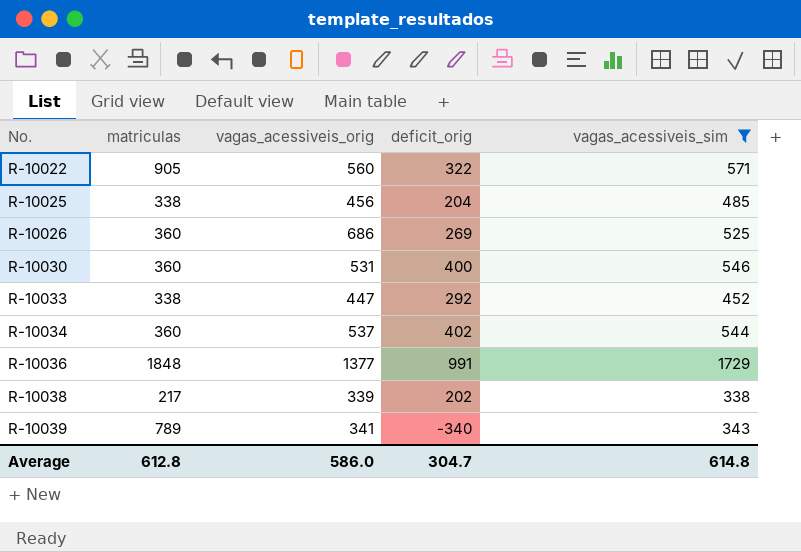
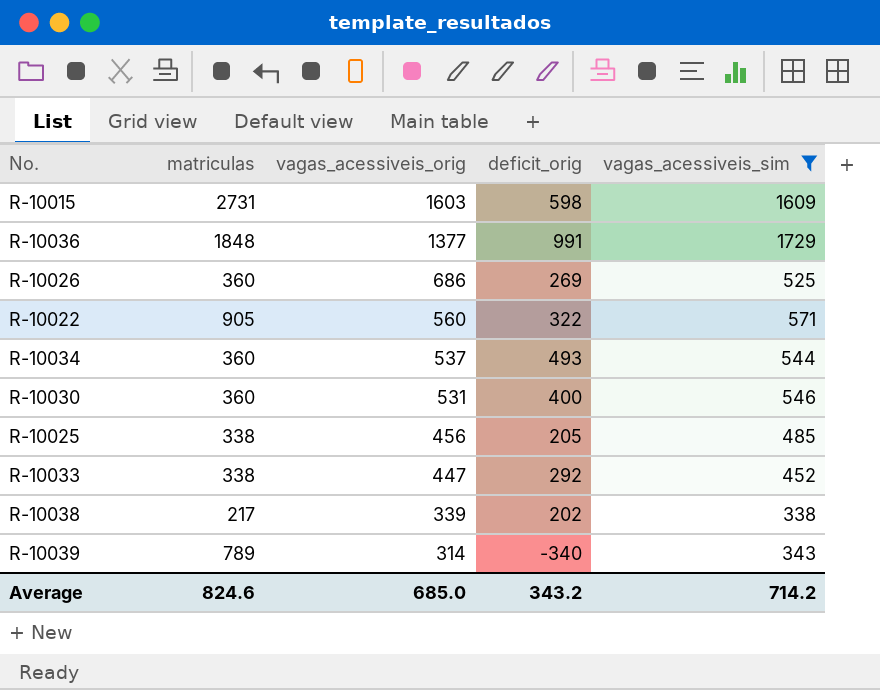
row order: No. ascending -> vagas_acessiveis_orig descending
row R-10015: none -> 2731 | 1603 | 598 | 1609
R-10034 | deficit_orig: 402 -> 493
R-10025 | deficit_orig: 204 -> 205
R-10039 | vagas_acessiveis_orig: 341 -> 314
Average | matriculas: 612.8 -> 824.6
Average | vagas_acessiveis_orig: 586.0 -> 685.0
Average | deficit_orig: 304.7 -> 343.2
Average | vagas_acessiveis_sim: 614.8 -> 714.2

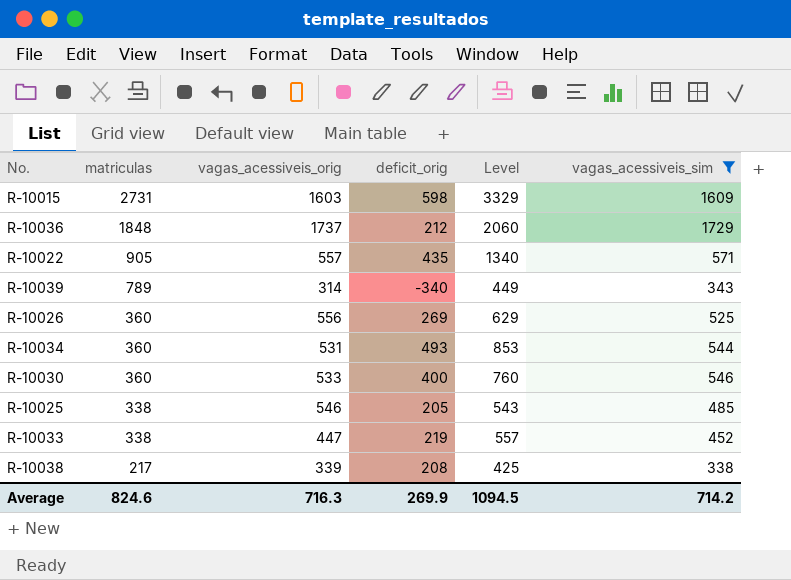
row order: vagas_acessiveis_orig descending -> matriculas descending
column Level | formula: none -> [matriculas] + [deficit_orig]
R-10036 | vagas_acessiveis_orig: 1377 -> 1737
R-10036 | deficit_orig: 991 -> 212
R-10022 | vagas_acessiveis_orig: 560 -> 557
R-10022 | deficit_orig: 322 -> 435
R-10026 | vagas_acessiveis_orig: 686 -> 556
R-10034 | vagas_acessiveis_orig: 537 -> 531
R-10030 | vagas_acessiveis_orig: 531 -> 533
R-10025 | vagas_acessiveis_orig: 456 -> 546
R-10033 | deficit_orig: 292 -> 219
R-10038 | deficit_orig: 202 -> 208
Average | vagas_acessiveis_orig: 685.0 -> 716.3
Average | deficit_orig: 343.2 -> 269.9

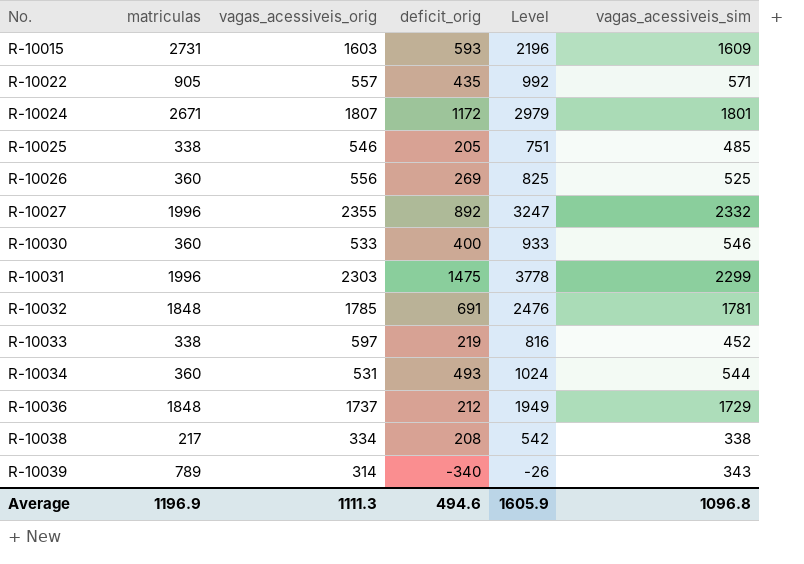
filter: vagas_acessiveis_sim <= 1729 -> none
row order: matriculas descending -> No. ascending
column Level | formula: [matriculas] + [deficit_orig] -> [vagas_acessiveis_orig] + [deficit_orig]
R-10015 | deficit_orig: 598 -> 593
R-10033 | vagas_acessiveis_orig: 447 -> 597
R-10038 | vagas_acessiveis_orig: 339 -> 334
Average | matriculas: 824.6 -> 1196.9
Average | vagas_acessiveis_orig: 716.3 -> 1111.3
Average | deficit_orig: 269.9 -> 494.6
Average | Level: 1094.5 -> 1605.9
Average | vagas_acessiveis_sim: 714.2 -> 1096.8

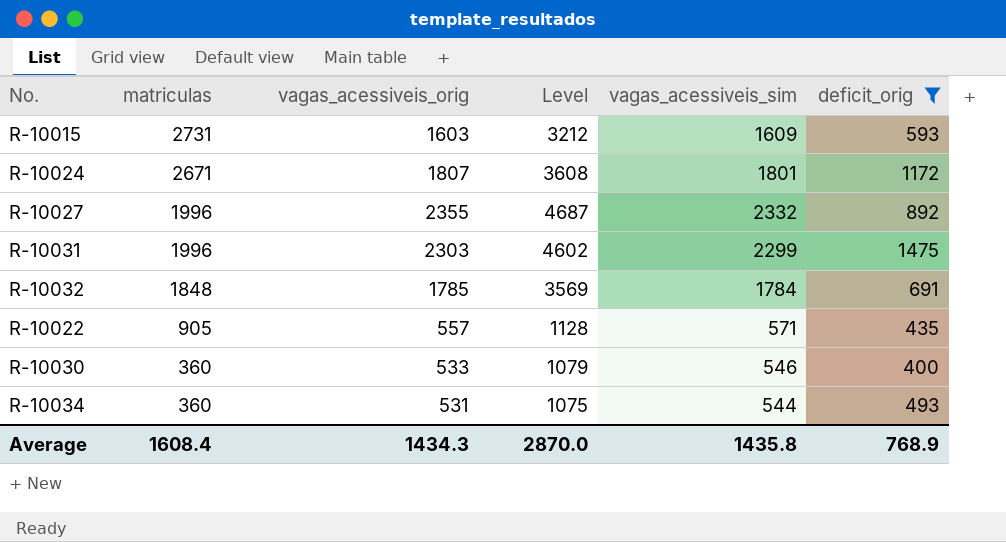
filter: none -> deficit_orig >= 400
row order: No. ascending -> matriculas descending
column Level | formula: [vagas_acessiveis_orig] + [deficit_orig] -> [vagas_acessiveis_orig] + [vagas_acessiveis_sim]
column deficit_orig | position: 4 -> 6
R-10032 | vagas_acessiveis_sim: 1781 -> 1784
Average | matriculas: 1196.9 -> 1608.4
Average | vagas_acessiveis_orig: 1111.3 -> 1434.3
Average | Level: 1605.9 -> 2870.0
Average | vagas_acessiveis_sim: 1096.8 -> 1435.8
Average | deficit_orig: 494.6 -> 768.9

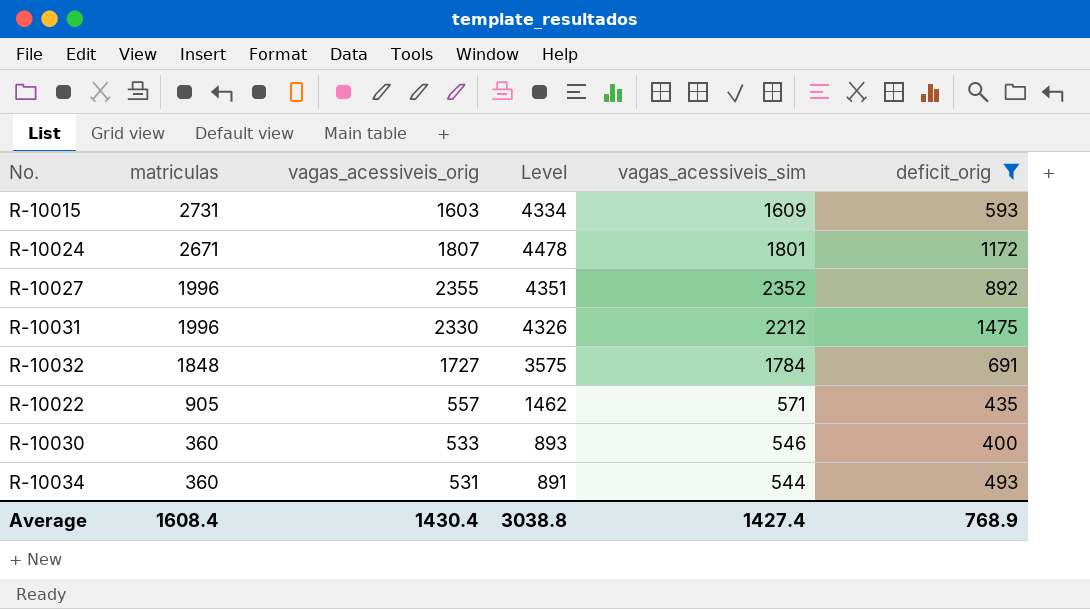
column Level | formula: [vagas_acessiveis_orig] + [vagas_acessiveis_sim] -> [matriculas] + [vagas_acessiveis_orig]
R-10027 | vagas_acessiveis_sim: 2332 -> 2352
R-10031 | vagas_acessiveis_orig: 2303 -> 2330
R-10031 | vagas_acessiveis_sim: 2299 -> 2212
R-10032 | vagas_acessiveis_orig: 1785 -> 1727
Average | vagas_acessiveis_orig: 1434.3 -> 1430.4
Average | Level: 2870.0 -> 3038.8
Average | vagas_acessiveis_sim: 1435.8 -> 1427.4

